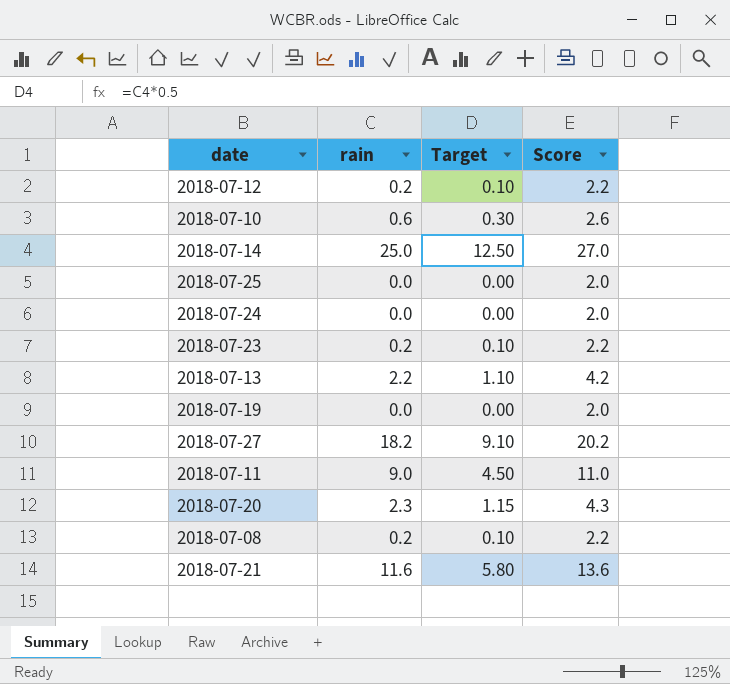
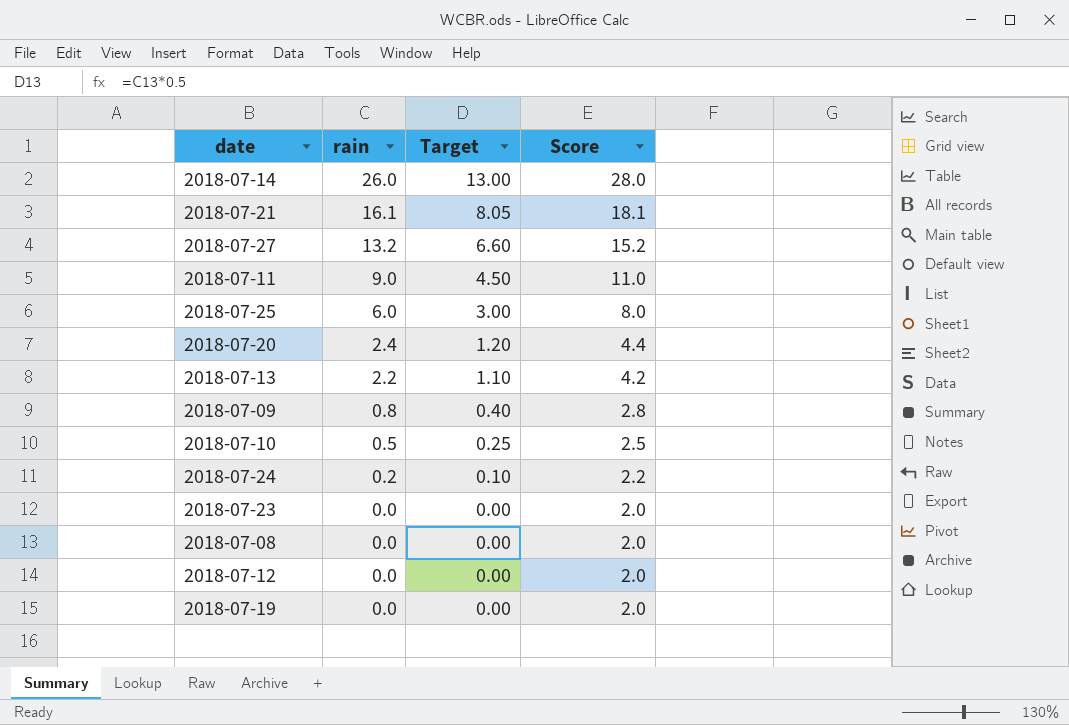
row order: none -> rain descending
2018-07-14 | rain: 25.0 -> 26.0
2018-07-14 | Target: 12.50 -> 13.00
2018-07-14 | Score: 27.0 -> 28.0
2018-07-21 | rain: 11.6 -> 16.1
2018-07-21 | Target: 5.80 -> 8.05
2018-07-21 | Score: 13.6 -> 18.1
2018-07-27 | rain: 18.2 -> 13.2
2018-07-27 | Target: 9.10 -> 6.60
2018-07-27 | Score: 20.2 -> 15.2
2018-07-25 | rain: 0.0 -> 6.0
2018-07-25 | Target: 0.00 -> 3.00
2018-07-25 | Score: 2.0 -> 8.0
2018-07-20 | rain: 2.3 -> 2.4
2018-07-20 | Target: 1.15 -> 1.20
2018-07-20 | Score: 4.3 -> 4.4
row 2018-07-09: none -> 0.8 | 0.40 | 2.8
2018-07-10 | rain: 0.6 -> 0.5
2018-07-10 | Target: 0.30 -> 0.25
2018-07-10 | Score: 2.6 -> 2.5
2018-07-24 | rain: 0.0 -> 0.2
2018-07-24 | Target: 0.00 -> 0.10
2018-07-24 | Score: 2.0 -> 2.2
2018-07-23 | rain: 0.2 -> 0.0
2018-07-23 | Target: 0.10 -> 0.00
2018-07-23 | Score: 2.2 -> 2.0
2018-07-08 | rain: 0.2 -> 0.0
2018-07-08 | Target: 0.10 -> 0.00
2018-07-08 | Score: 2.2 -> 2.0
2018-07-12 | rain: 0.2 -> 0.0
2018-07-12 | Target: 0.10 -> 0.00
2018-07-12 | Score: 2.2 -> 2.0

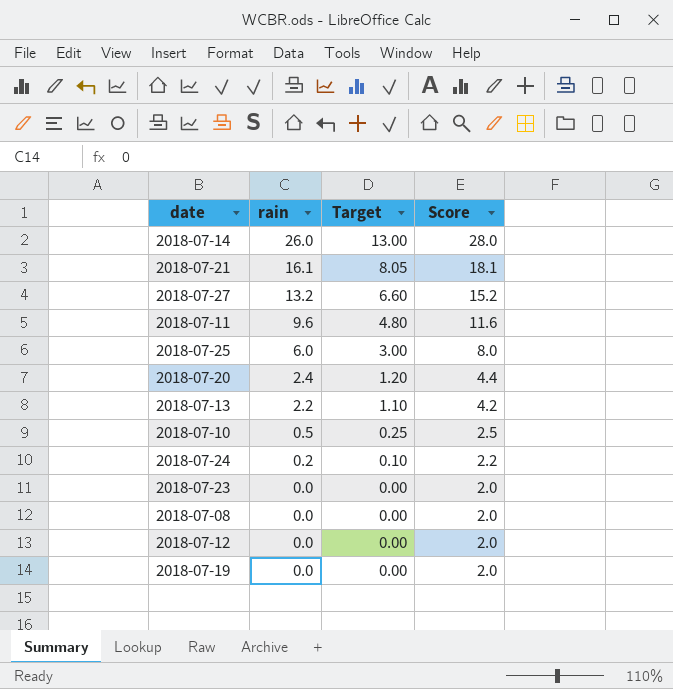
row 2018-07-09: 0.8 | 0.40 | 2.8 -> none
2018-07-11 | rain: 9.0 -> 9.6
2018-07-11 | Target: 4.50 -> 4.80
2018-07-11 | Score: 11.0 -> 11.6

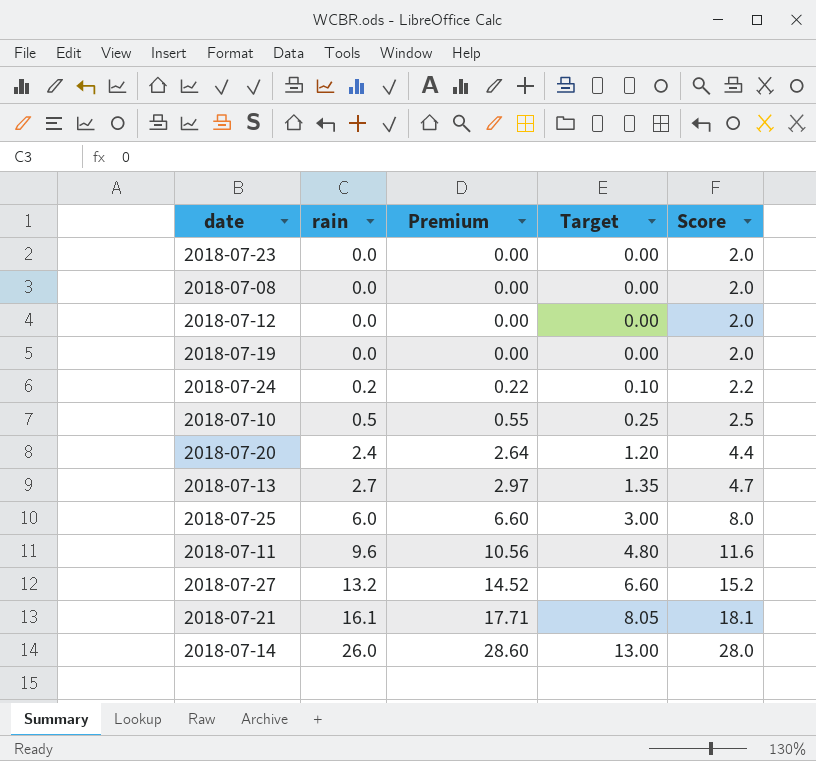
row order: rain descending -> rain ascending
column Premium | formula: none -> [rain] * 1.1
2018-07-13 | rain: 2.2 -> 2.7
2018-07-13 | Target: 1.10 -> 1.35
2018-07-13 | Score: 4.2 -> 4.7

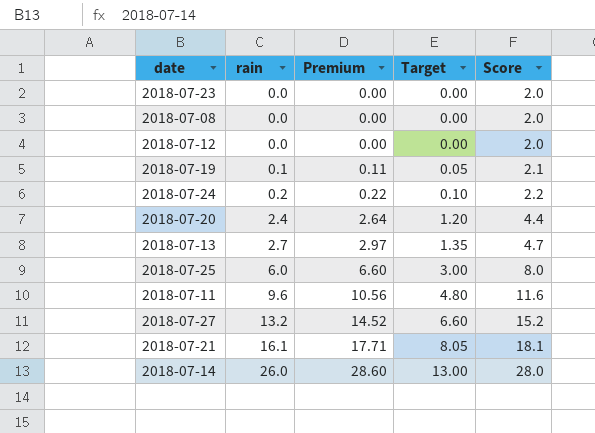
row 2018-07-10: 0.5 | 0.55 | 0.25 | 2.5 -> none
2018-07-19 | rain: 0.0 -> 0.1
2018-07-19 | Premium: 0.00 -> 0.11
2018-07-19 | Target: 0.00 -> 0.05
2018-07-19 | Score: 2.0 -> 2.1

